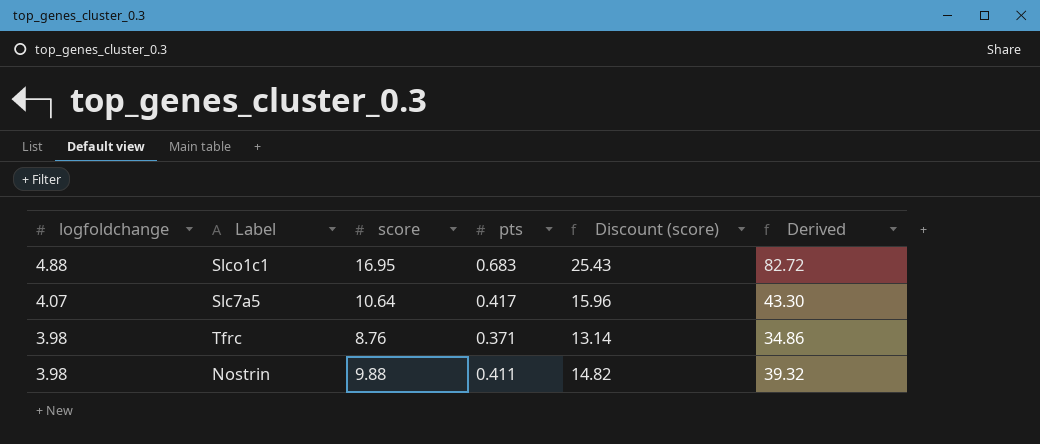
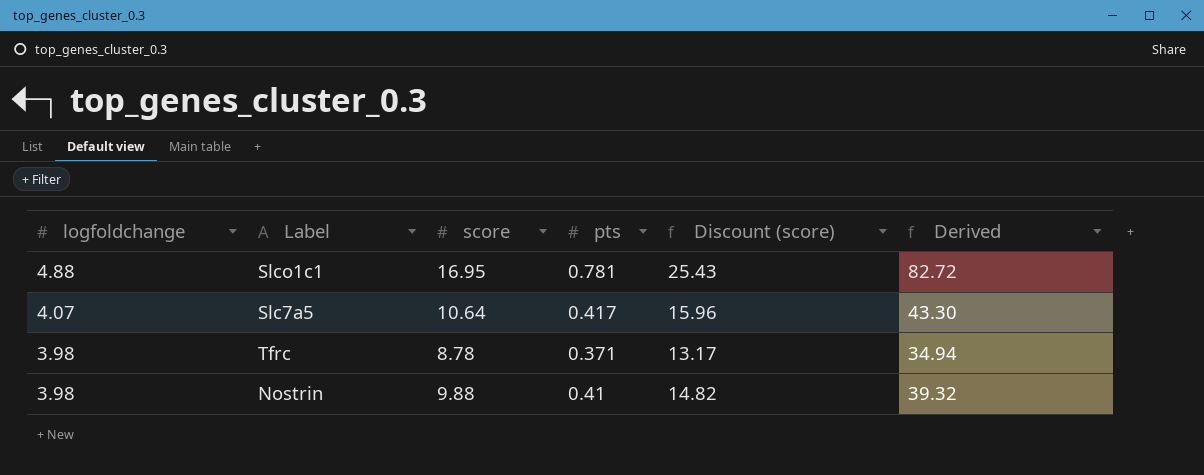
Slco1c1 | pts: 0.683 -> 0.781
Tfrc | score: 8.76 -> 8.78
Tfrc | Discount (score): 13.14 -> 13.17
Tfrc | Derived: 34.86 -> 34.94
Nostrin | pts: 0.411 -> 0.41

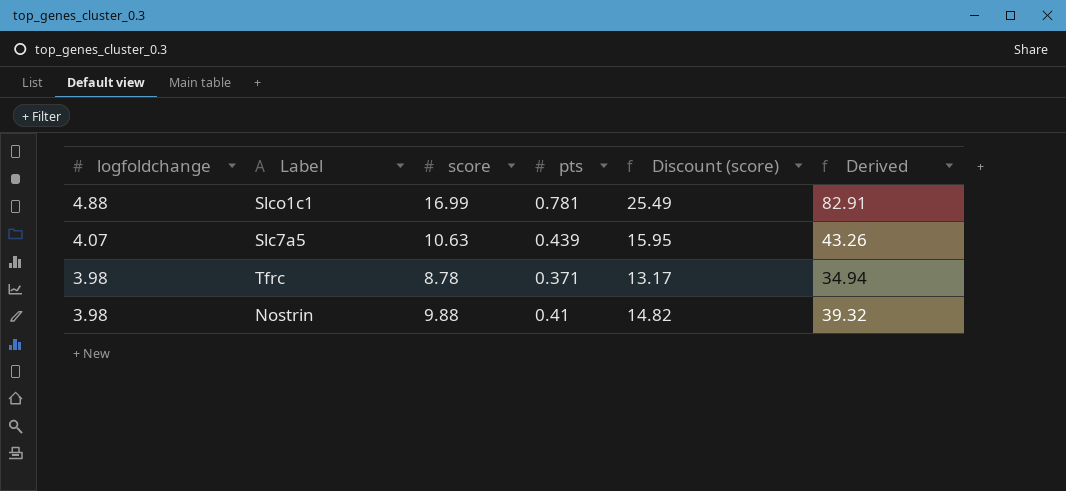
Slco1c1 | score: 16.95 -> 16.99
Slco1c1 | Discount (score): 25.43 -> 25.49
Slco1c1 | Derived: 82.72 -> 82.91
Slc7a5 | score: 10.64 -> 10.63
Slc7a5 | pts: 0.417 -> 0.439
Slc7a5 | Discount (score): 15.96 -> 15.95
Slc7a5 | Derived: 43.30 -> 43.26

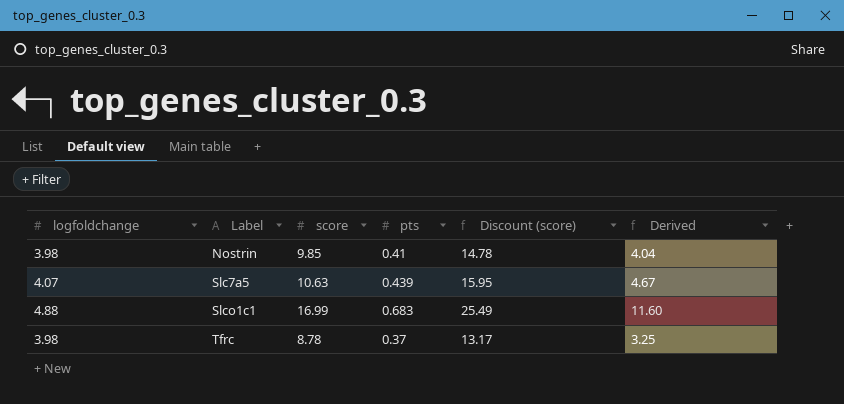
row order: logfoldchange descending -> Label ascending
column Derived | formula: [logfoldchange] * [score] -> [score] * [pts]
Nostrin | score: 9.88 -> 9.85
Nostrin | Discount (score): 14.82 -> 14.78
Slco1c1 | pts: 0.781 -> 0.683
Tfrc | pts: 0.371 -> 0.37

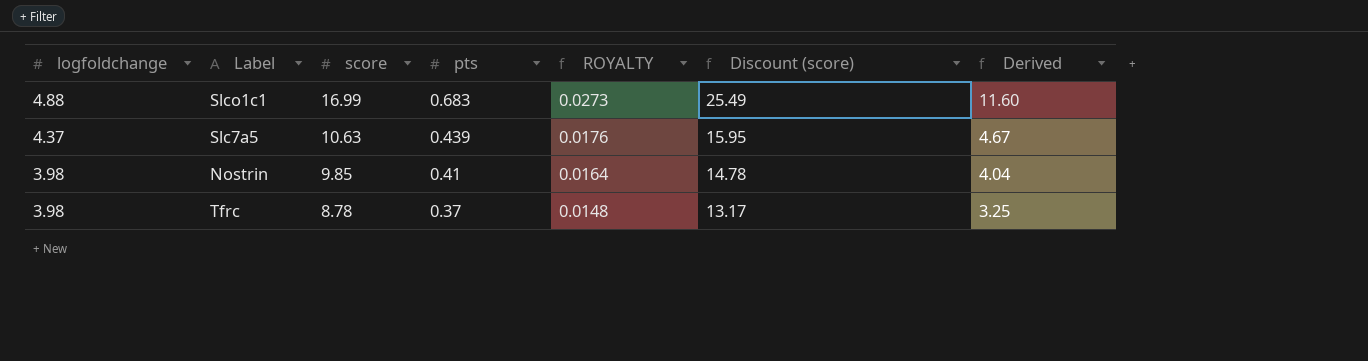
row order: Label ascending -> logfoldchange descending
column ROYALTY | formula: none -> [pts] * 0.04
Slc7a5 | logfoldchange: 4.07 -> 4.37

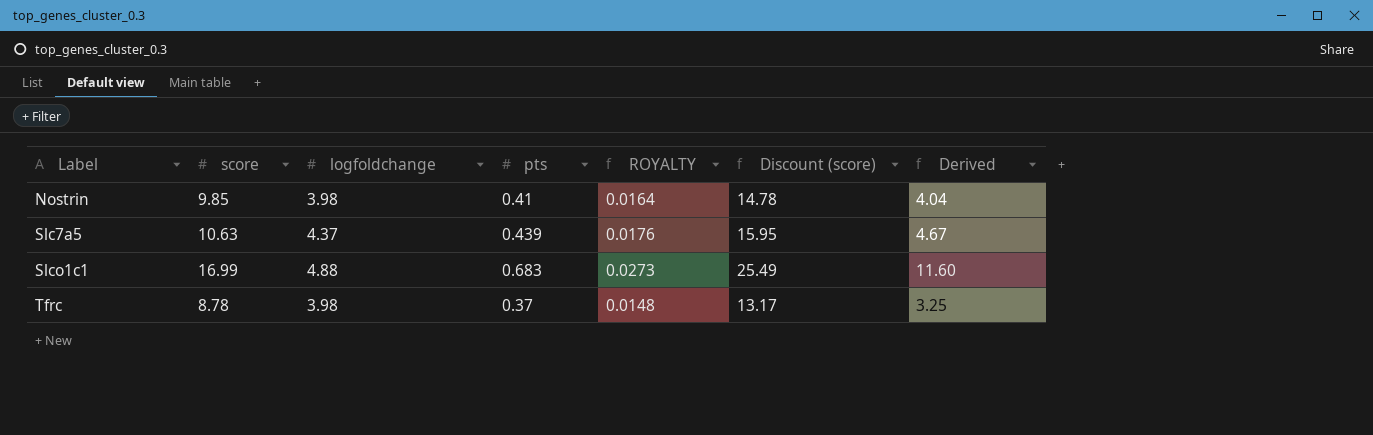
row order: logfoldchange descending -> Label ascending
column logfoldchange | position: 1 -> 3

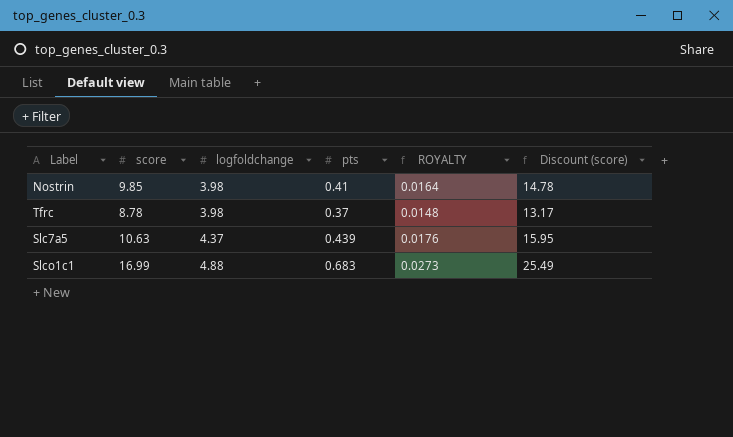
row order: Label ascending -> logfoldchange ascending
column Derived | formula: [score] * [pts] -> none

